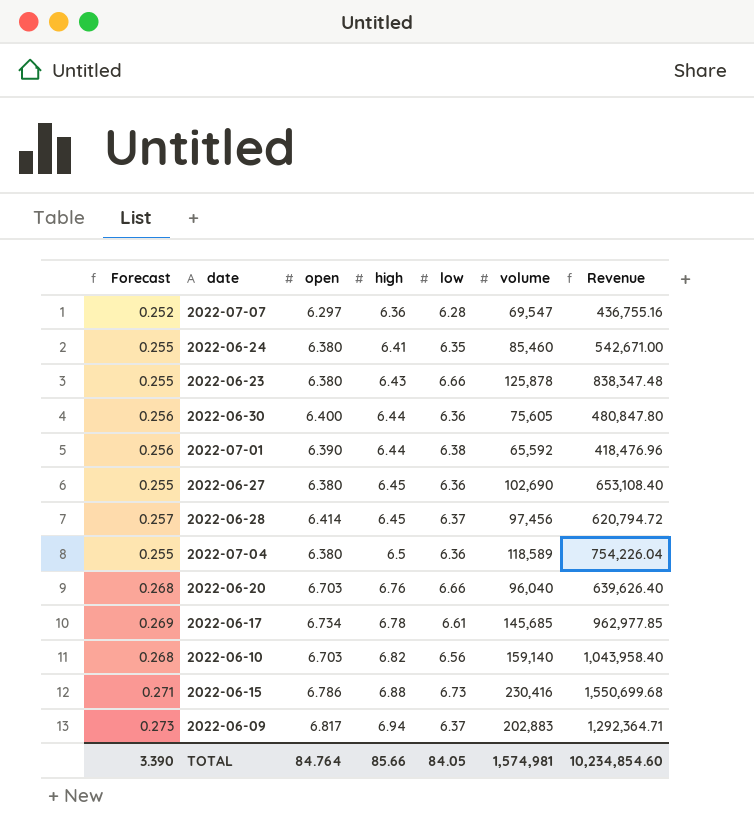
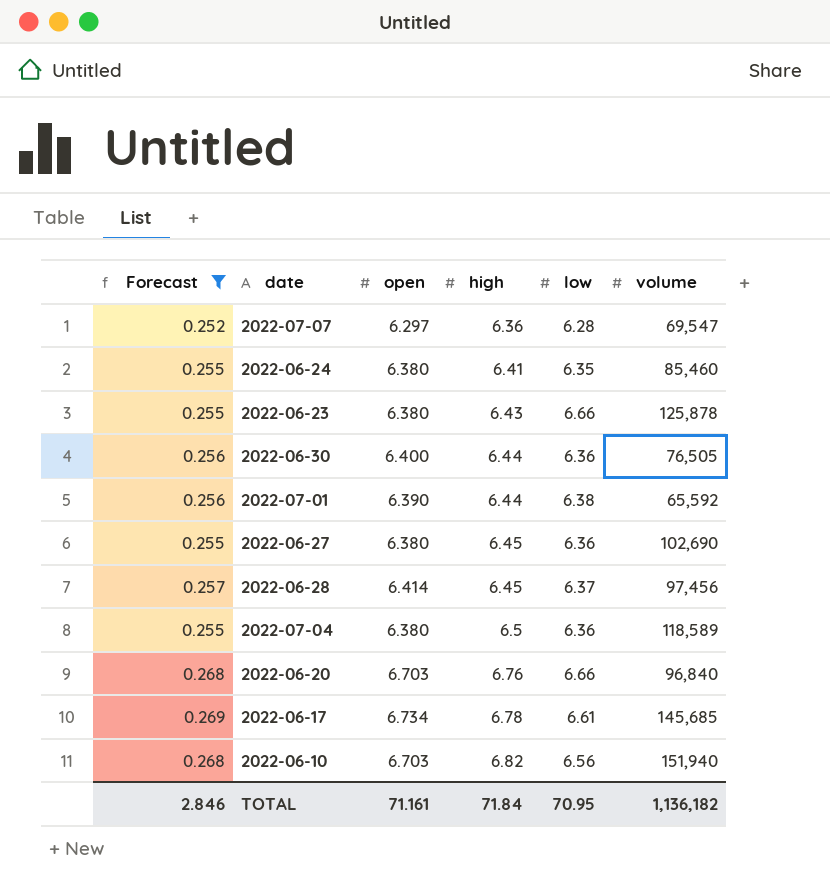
filter: none -> Forecast <= 0.269
column Revenue | formula: [low] * [volume] -> none
2022-06-30 | volume: 75,605 -> 76,505
2022-06-20 | volume: 96,040 -> 96,840
2022-06-10 | volume: 159,140 -> 151,940
TOTAL | Forecast: 3.390 -> 2.846
TOTAL | open: 84.764 -> 71.161
TOTAL | high: 85.66 -> 71.84
TOTAL | low: 84.05 -> 70.95
TOTAL | volume: 1,574,981 -> 1,136,182

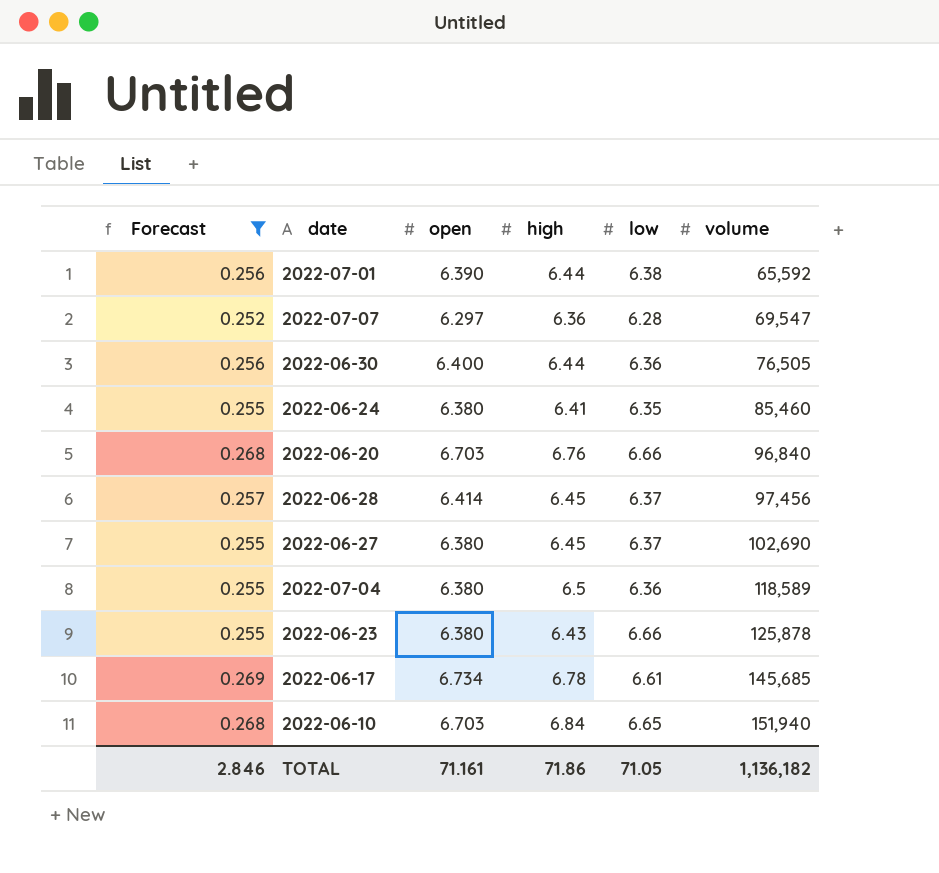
row order: high ascending -> volume ascending
2022-06-27 | low: 6.36 -> 6.37
2022-06-10 | high: 6.82 -> 6.84
2022-06-10 | low: 6.56 -> 6.65
TOTAL | high: 71.84 -> 71.86
TOTAL | low: 70.95 -> 71.05

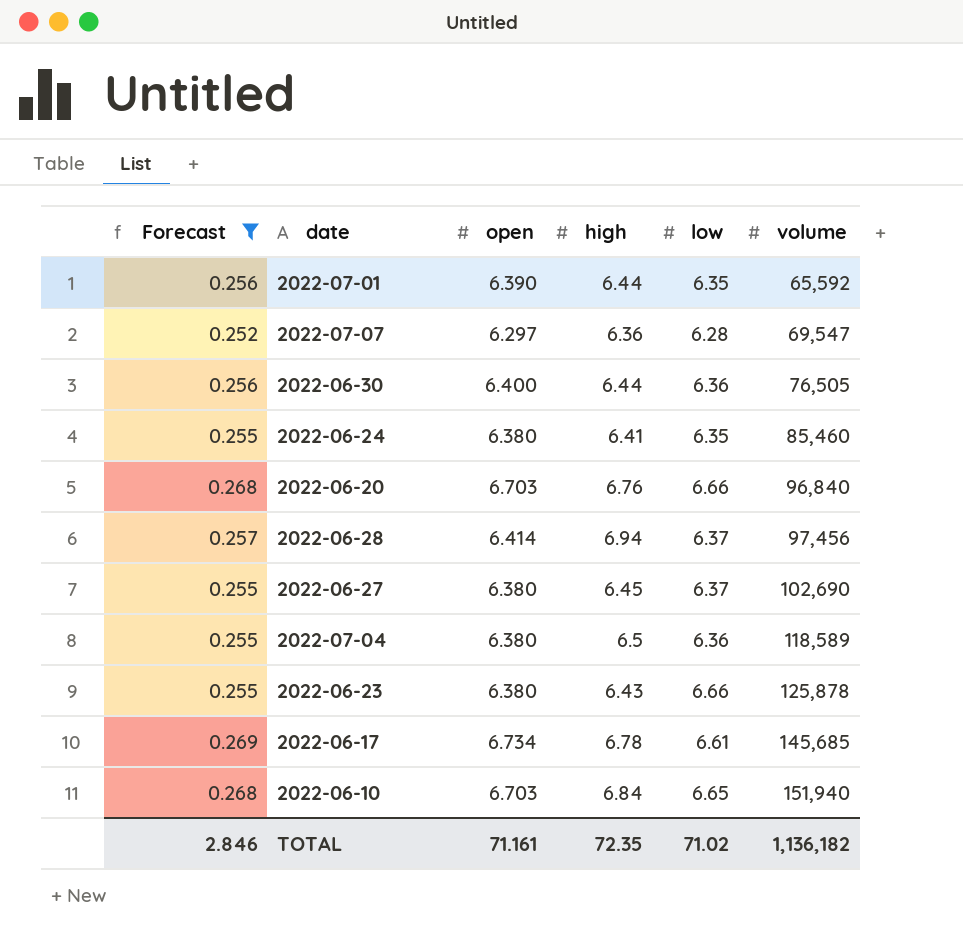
2022-07-01 | low: 6.38 -> 6.35
2022-06-28 | high: 6.45 -> 6.94
TOTAL | high: 71.86 -> 72.35
TOTAL | low: 71.05 -> 71.02

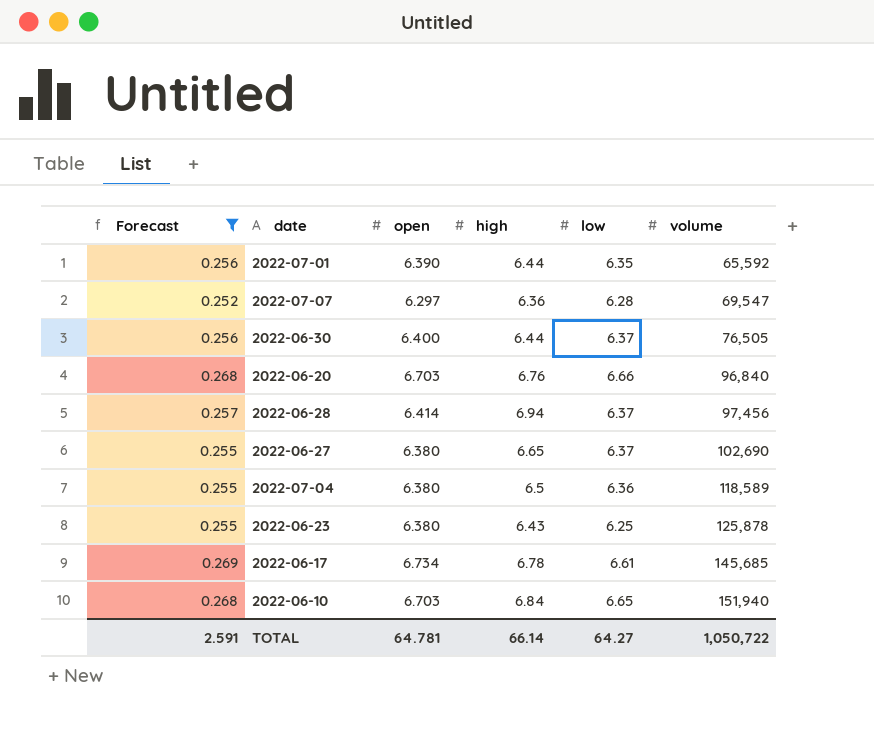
row 2022-06-24: 0.255 | 6.380 | 6.41 | 6.35 | 85,460 -> none
2022-06-30 | low: 6.36 -> 6.37
2022-06-27 | high: 6.45 -> 6.65
2022-06-23 | low: 6.66 -> 6.25
TOTAL | Forecast: 2.846 -> 2.591
TOTAL | open: 71.161 -> 64.781
TOTAL | high: 72.35 -> 66.14
TOTAL | low: 71.02 -> 64.27
TOTAL | volume: 1,136,182 -> 1,050,722

